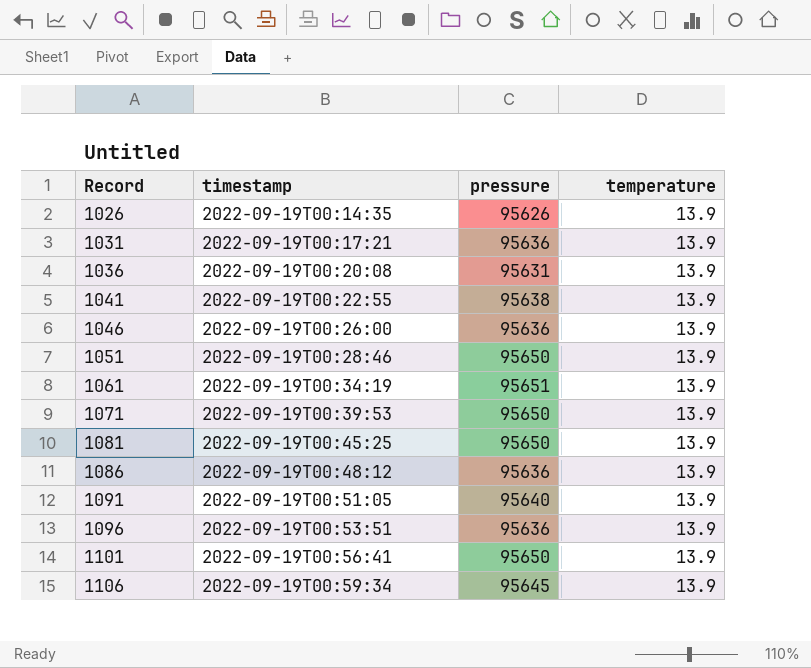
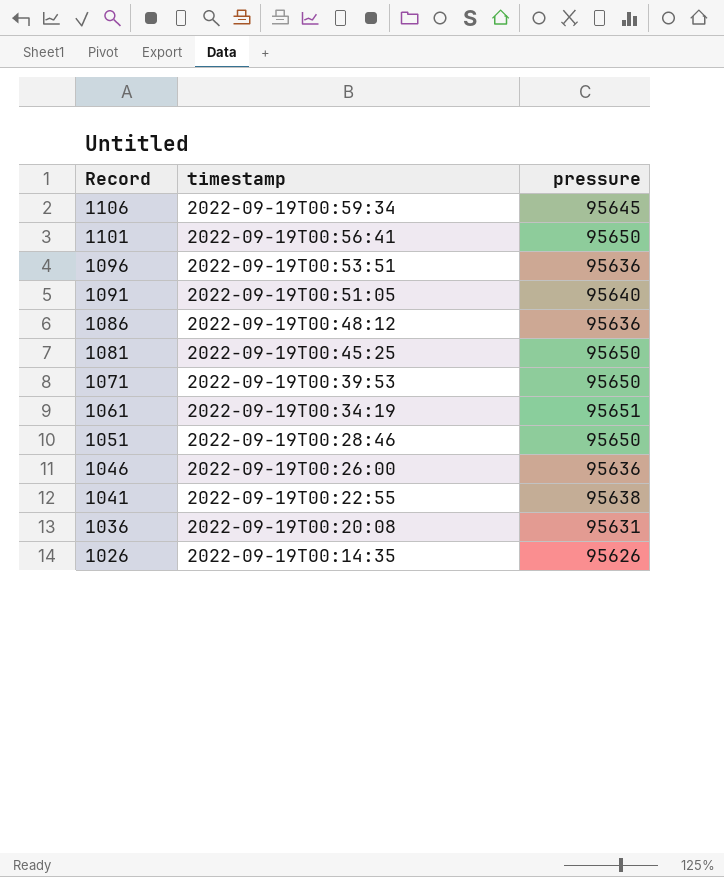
row order: Record ascending -> Record descending
column temperature | position: 4 -> none
row 1031: 2022-09-19T00:17:21 | 95636 | 13.9 -> none

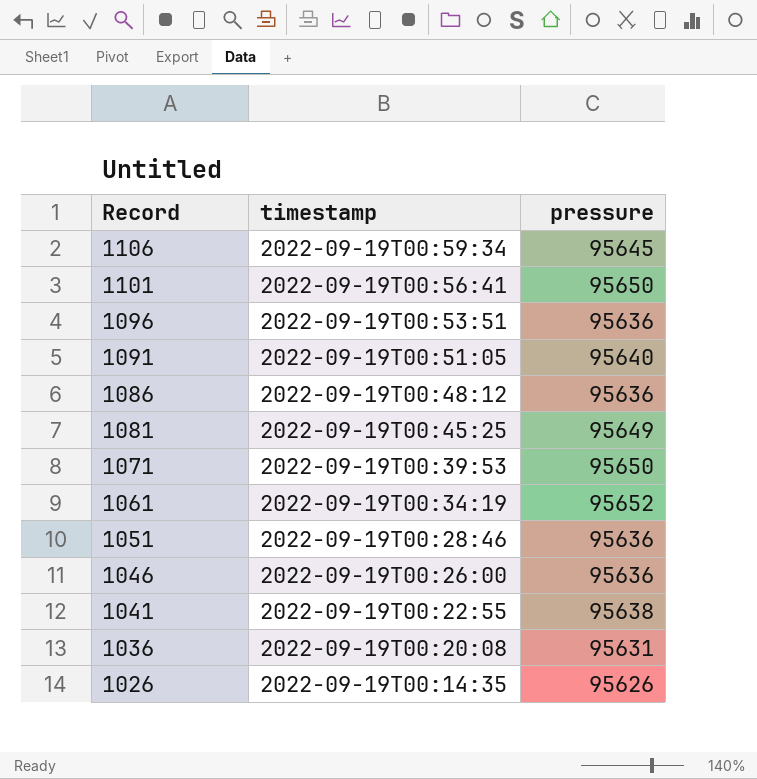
1081 | pressure: 95650 -> 95649
1061 | pressure: 95651 -> 95652
1051 | pressure: 95650 -> 95636

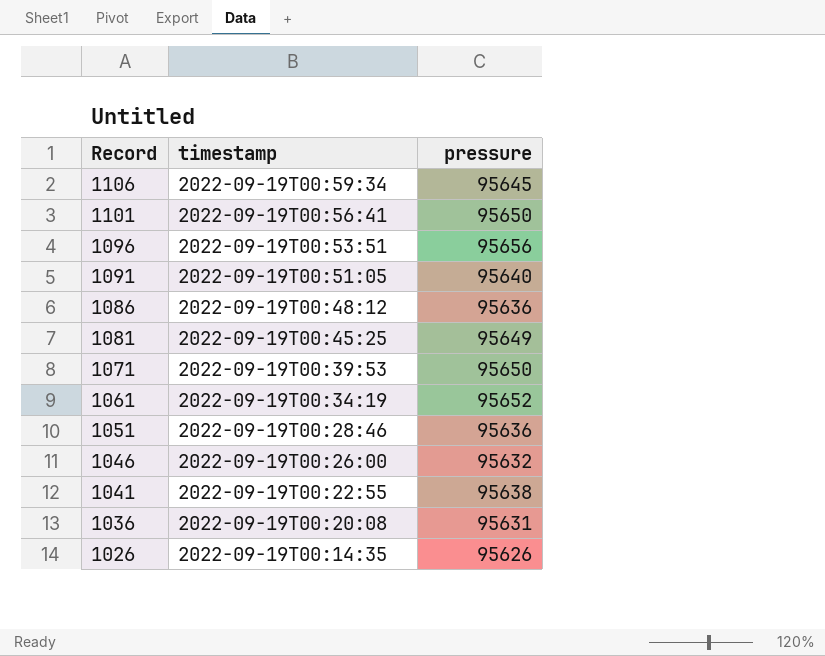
1096 | pressure: 95636 -> 95656
1046 | pressure: 95636 -> 95632

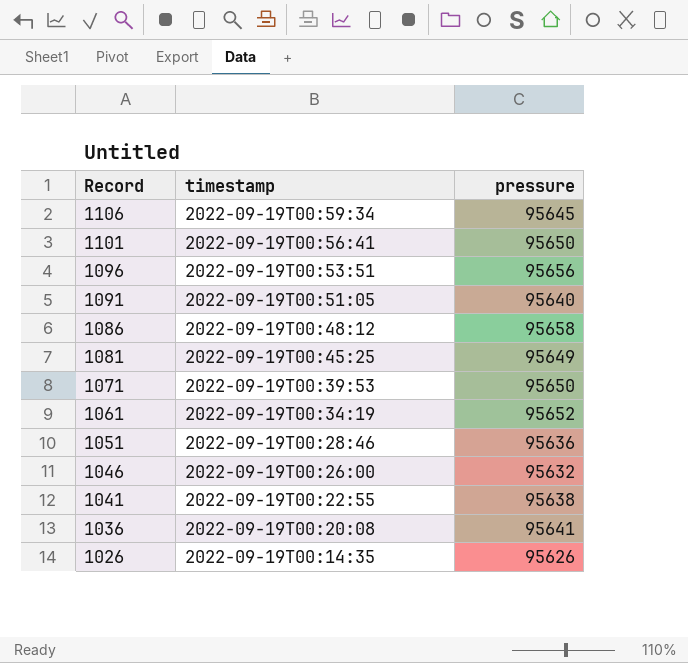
1086 | pressure: 95636 -> 95658
1036 | pressure: 95631 -> 95641

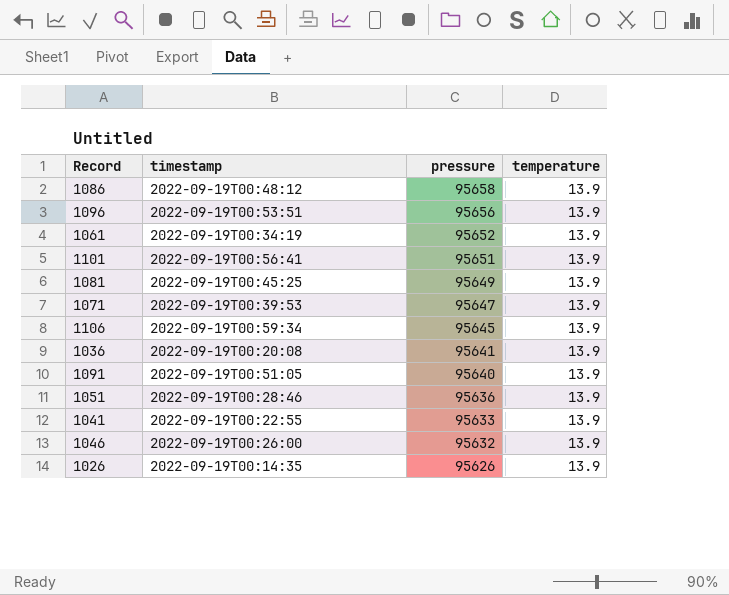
row order: Record descending -> pressure descending
column temperature | position: none -> 4
1101 | pressure: 95650 -> 95651
1071 | pressure: 95650 -> 95647
1041 | pressure: 95638 -> 95633

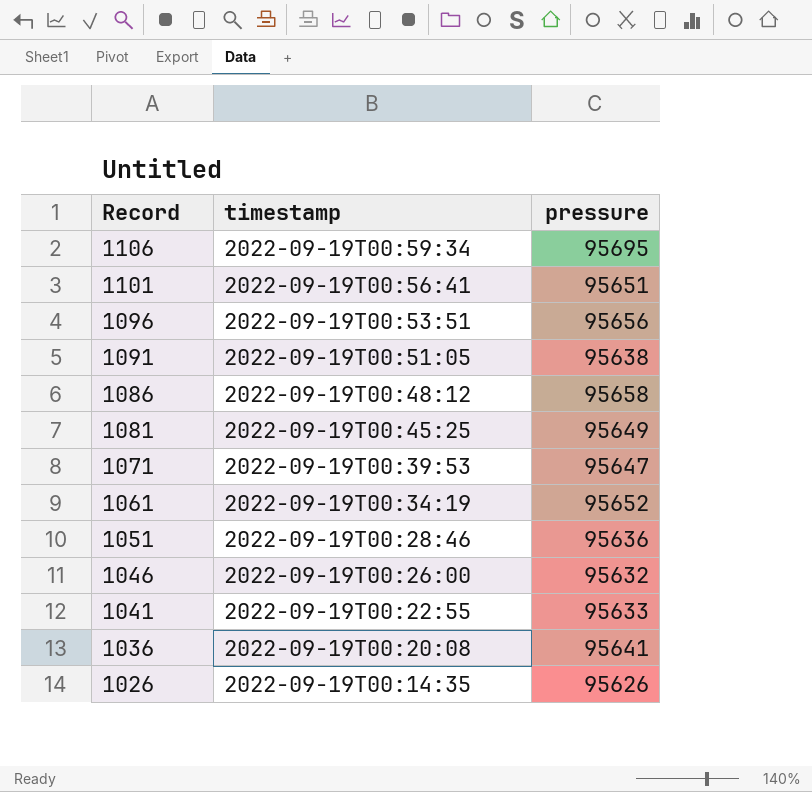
row order: pressure descending -> Record descending
column temperature | position: 4 -> none
1106 | pressure: 95645 -> 95695
1091 | pressure: 95640 -> 95638

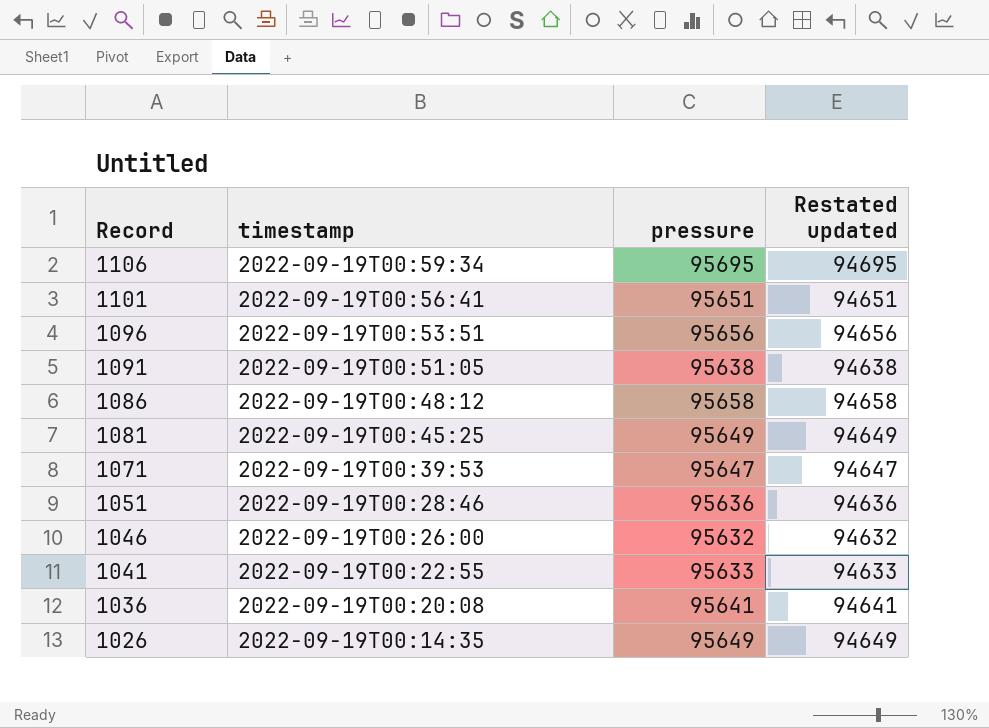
column Restated updated | formula: none -> [pressure] - 1000
row 1061: 2022-09-19T00:34:19 | 95652 -> none
1026 | pressure: 95626 -> 95649

